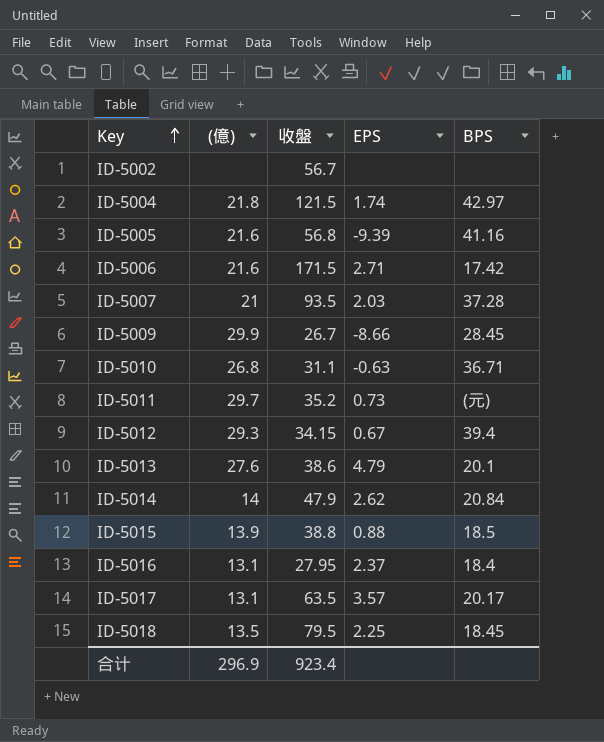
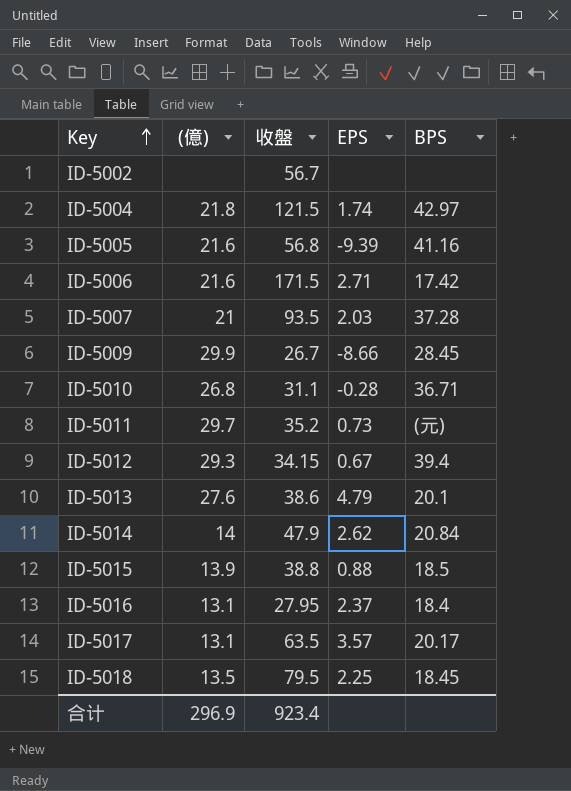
ID-5010 | EPS: -0.63 -> -0.28

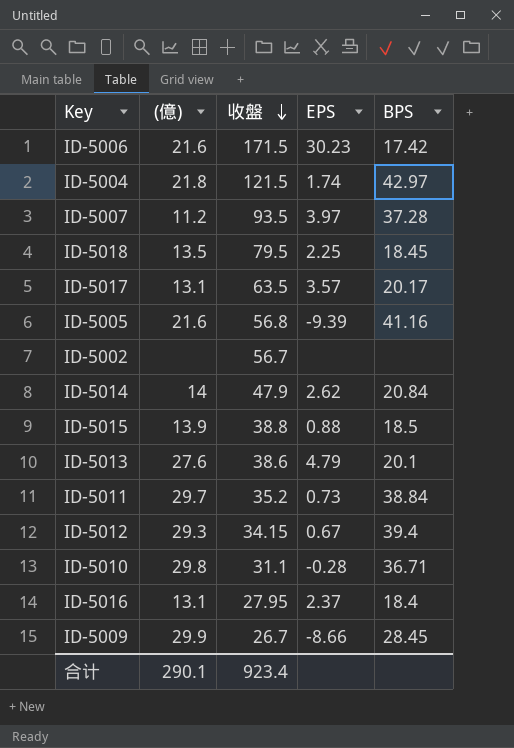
row order: Key ascending -> 收盤 descending
ID-5006 | EPS: 2.71 -> 30.23
ID-5007 | (億): 21 -> 11.2
ID-5007 | EPS: 2.03 -> 3.97
ID-5011 | BPS: (元) -> 38.84
ID-5010 | (億): 26.8 -> 29.8
合计 | (億): 296.9 -> 290.1

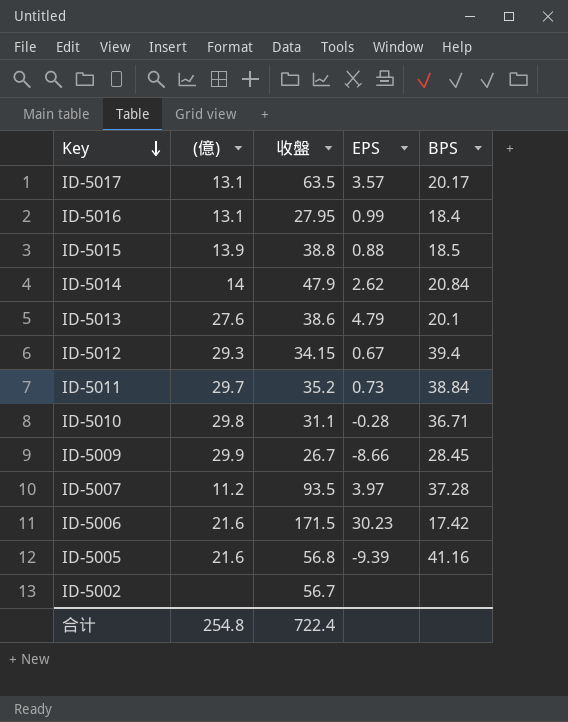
row order: 收盤 descending -> Key descending
row ID-5004: 21.8 | 121.5 | 1.74 | 42.97 -> none
row ID-5018: 13.5 | 79.5 | 2.25 | 18.45 -> none
ID-5016 | EPS: 2.37 -> 0.99
合计 | (億): 290.1 -> 254.8
合计 | 收盤: 923.4 -> 722.4

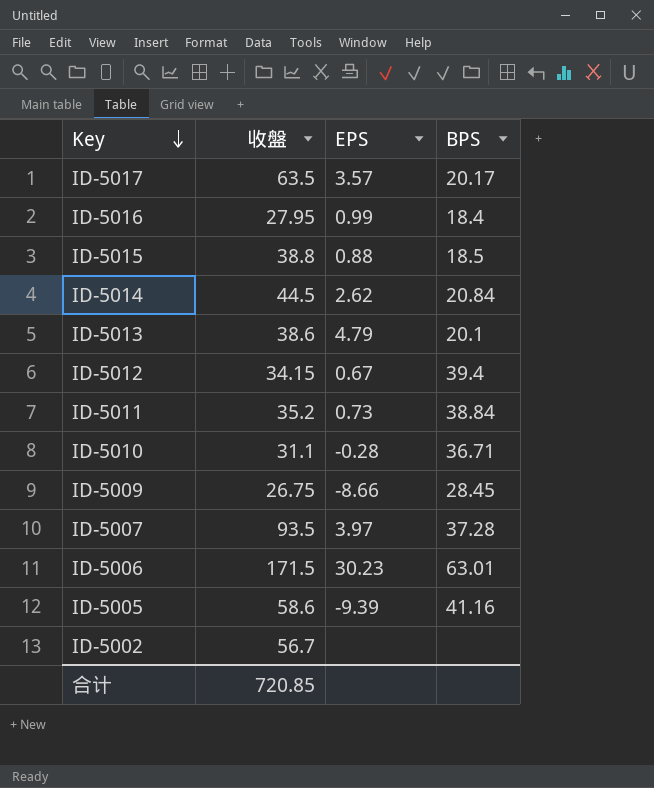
column (億) | position: 2 -> none
ID-5014 | 收盤: 47.9 -> 44.5
ID-5009 | 收盤: 26.7 -> 26.75
ID-5006 | BPS: 17.42 -> 63.01
ID-5005 | 收盤: 56.8 -> 58.6
合计 | 收盤: 722.4 -> 720.85

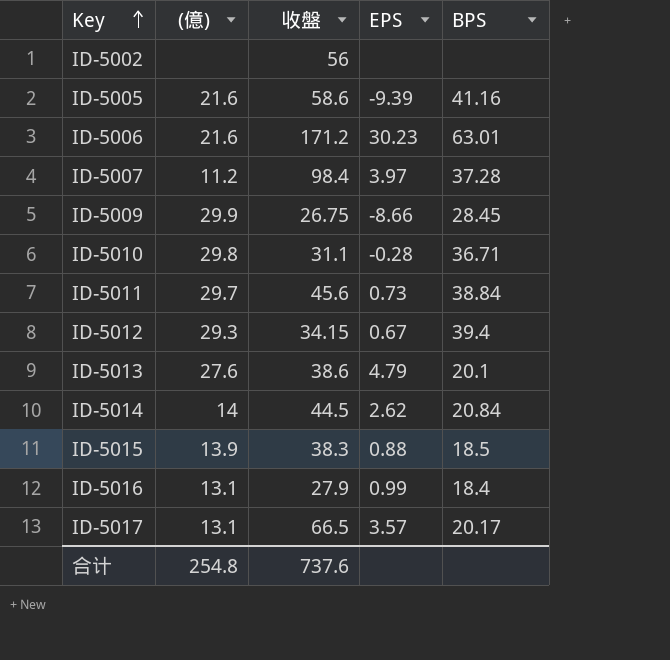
row order: Key descending -> Key ascending
column (億) | position: none -> 2
ID-5002 | 收盤: 56.7 -> 56
ID-5006 | 收盤: 171.5 -> 171.2
ID-5007 | 收盤: 93.5 -> 98.4
ID-5011 | 收盤: 35.2 -> 45.6
ID-5015 | 收盤: 38.8 -> 38.3
ID-5016 | 收盤: 27.95 -> 27.9
ID-5017 | 收盤: 63.5 -> 66.5
合计 | 收盤: 720.85 -> 737.6

